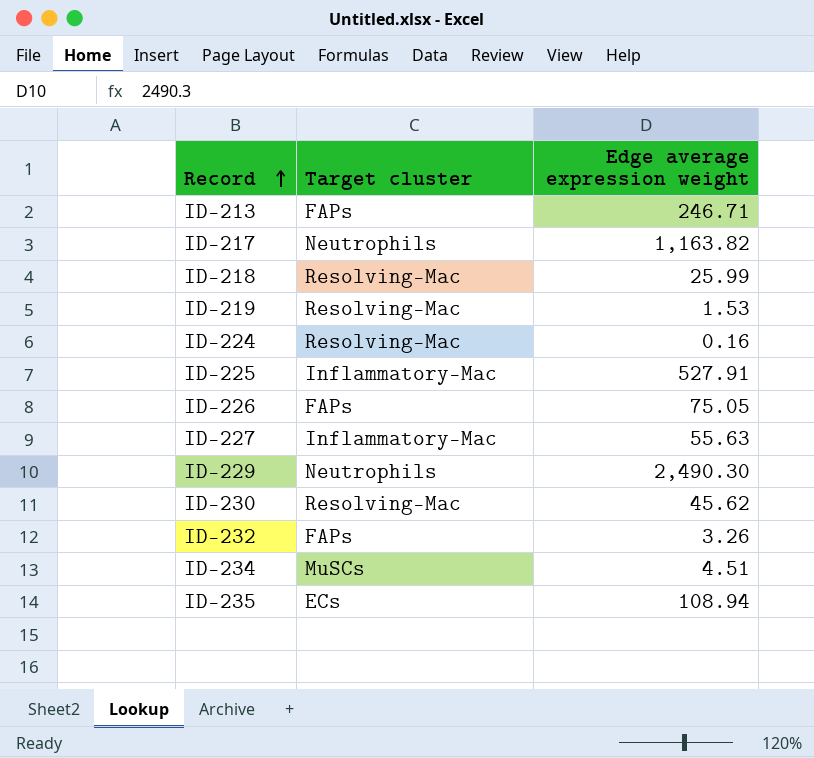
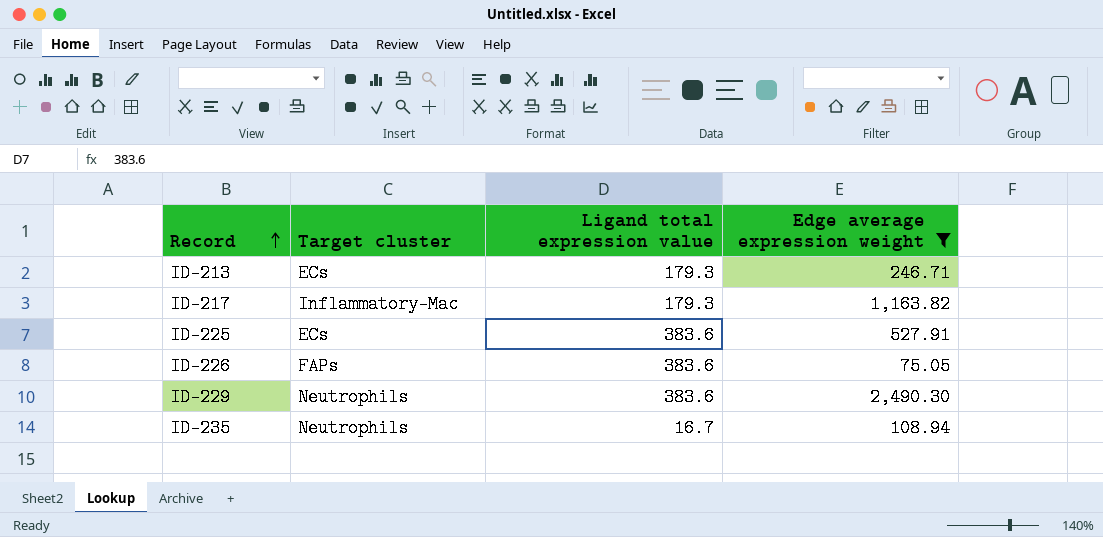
filter: none -> Edge average expression weight >= 75.05
column Ligand total expression value | position: none -> 3
ID-213 | Target cluster: FAPs -> ECs
ID-217 | Target cluster: Neutrophils -> Inflammatory-Mac
ID-225 | Target cluster: Inflammatory-Mac -> ECs
ID-235 | Target cluster: ECs -> Neutrophils

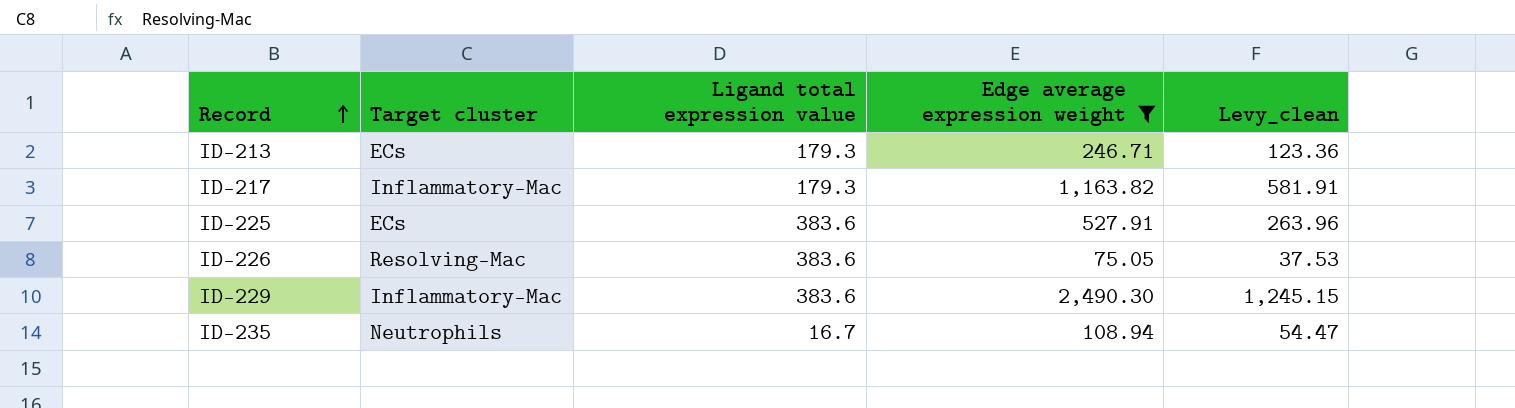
column Levy_clean | formula: none -> [Edge average expression weight] * 0.5
ID-226 | Target cluster: FAPs -> Resolving-Mac
ID-229 | Target cluster: Neutrophils -> Inflammatory-Mac

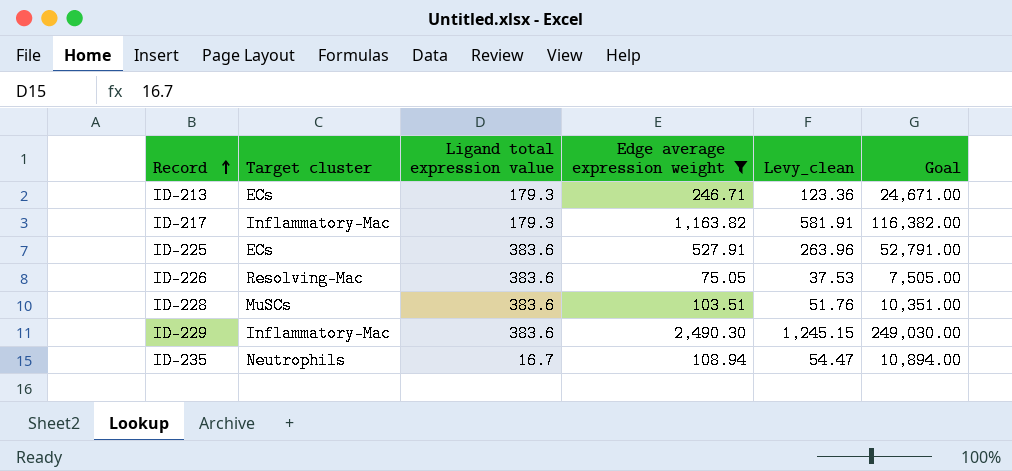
column Goal | formula: none -> [Edge average expression weight] * 100
row ID-228: none -> MuSCs | 383.6 | 103.51 | 51.76 | 10,351.00

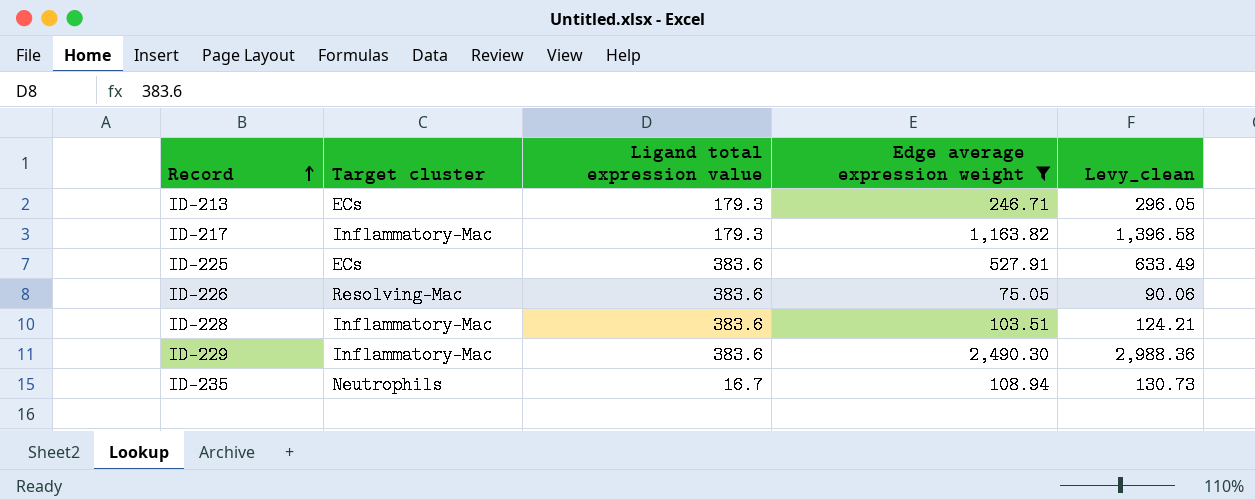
column Goal | formula: [Edge average expression weight] * 100 -> none
column Levy_clean | formula: [Edge average expression weight] * 0.5 -> [Edge average expression weight] * 1.2
ID-228 | Target cluster: MuSCs -> Inflammatory-Mac

